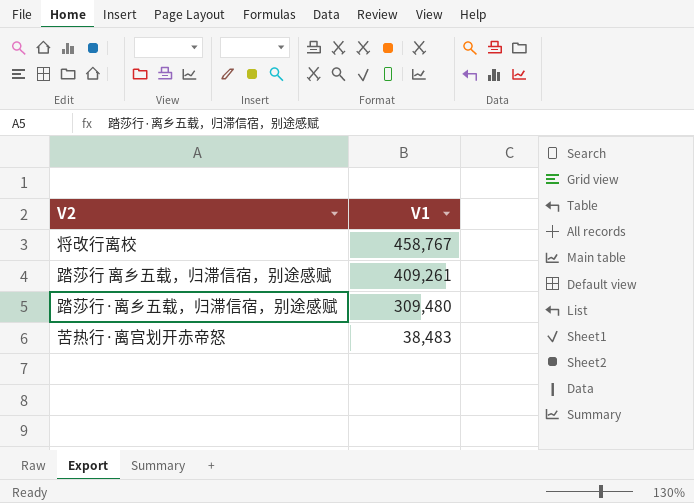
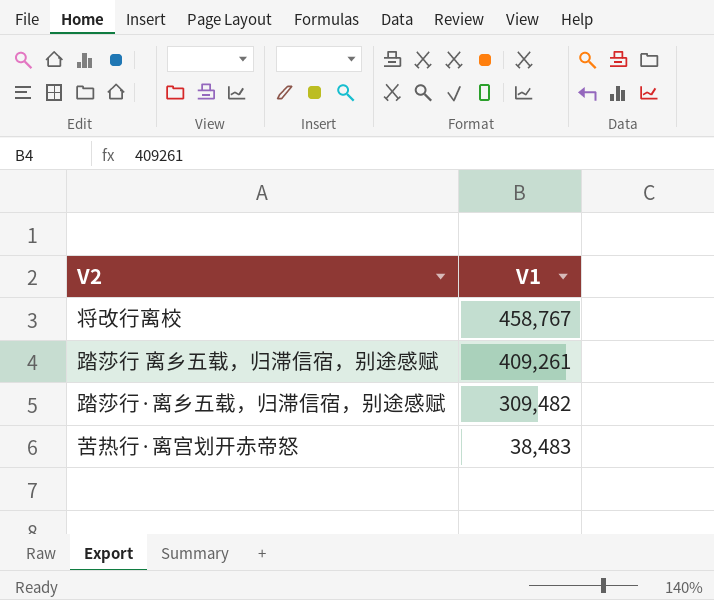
踏莎行·离乡五载，归滞信宿，别途感赋 | V1: 309,480 -> 309,482

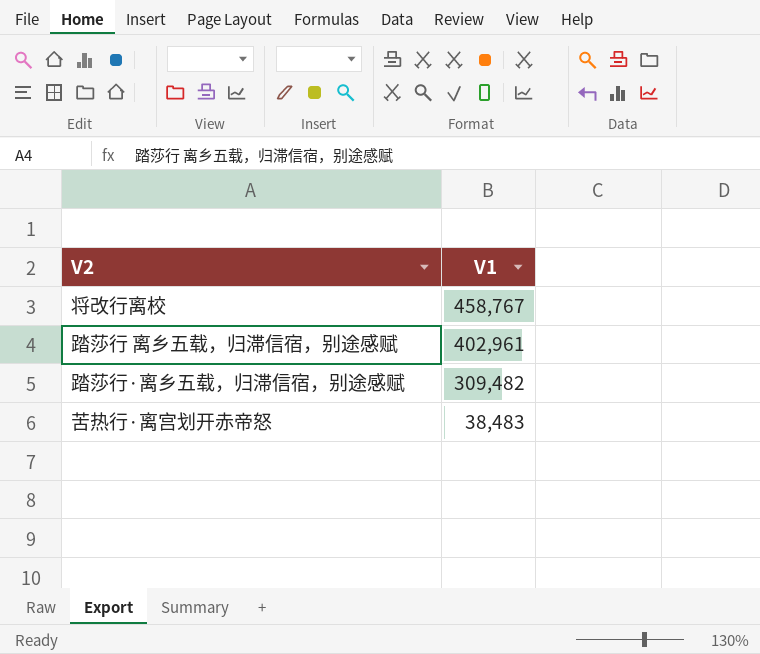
踏莎行 离乡五载，归滞信宿，别途感赋 | V1: 409,261 -> 402,961

